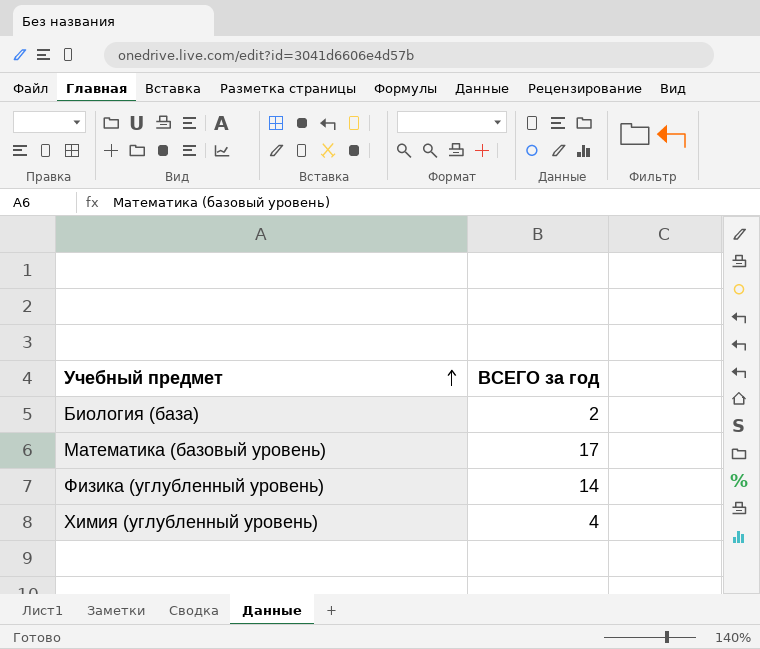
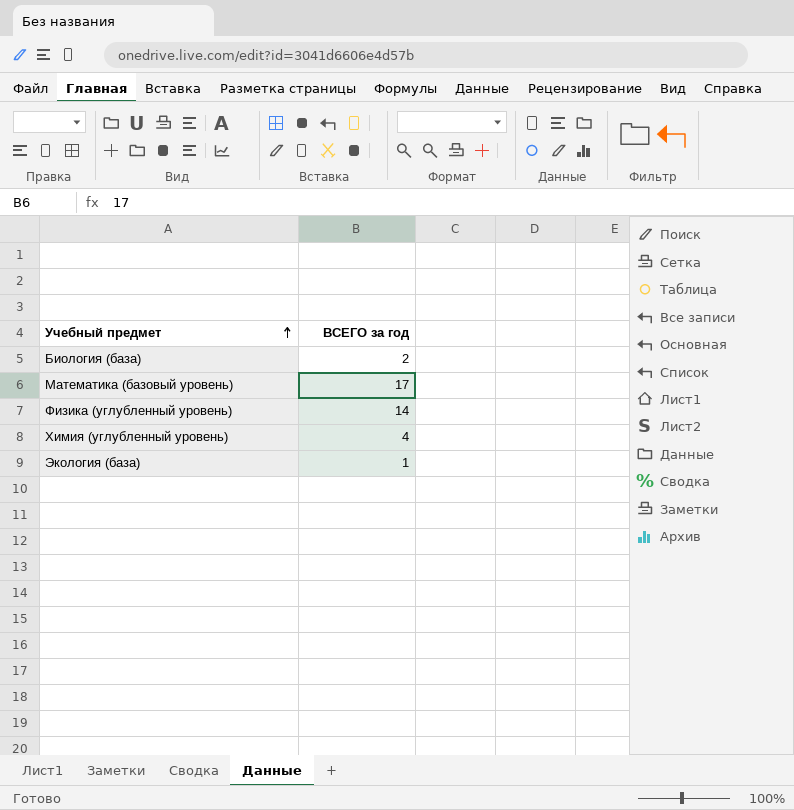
row Экология (база): none -> 1

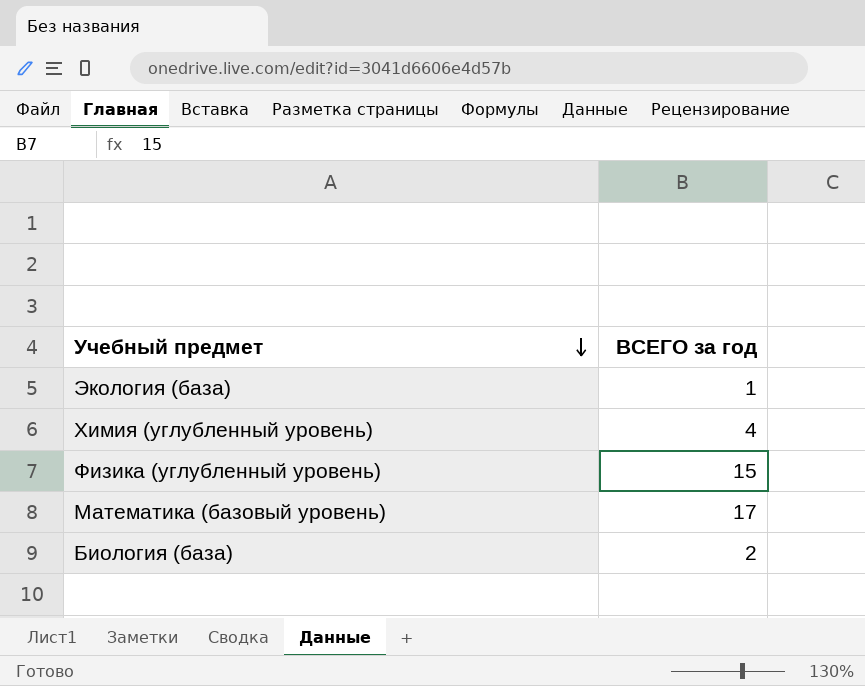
row order: Учебный предмет ascending -> Учебный предмет descending
Физика (углубленный уровень) | ВСЕГО за год: 14 -> 15

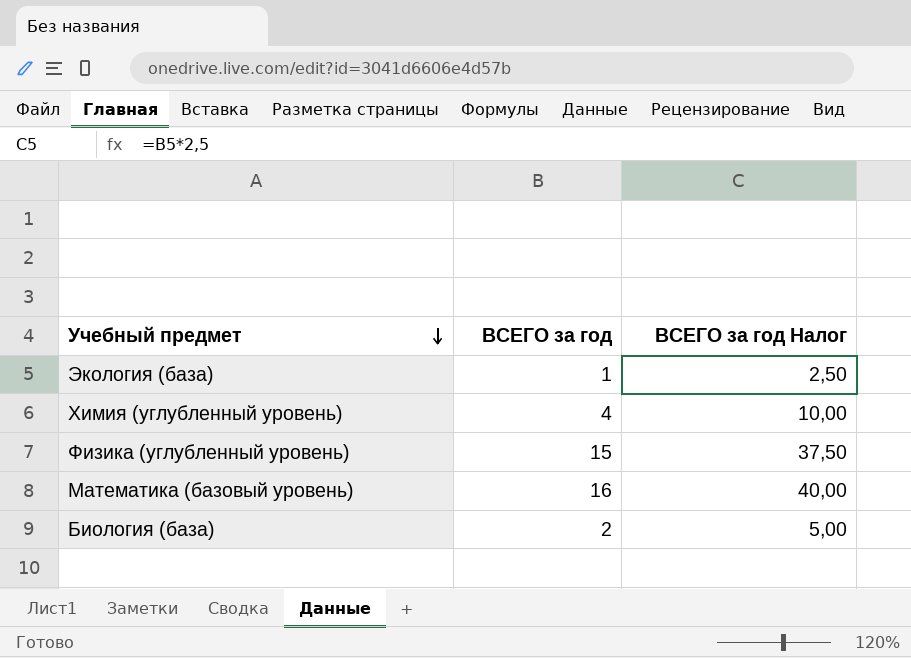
column ВСЕГО за год Налог | formula: none -> [ВСЕГО за год] * 2,5
Математика (базовый уровень) | ВСЕГО за год: 17 -> 16

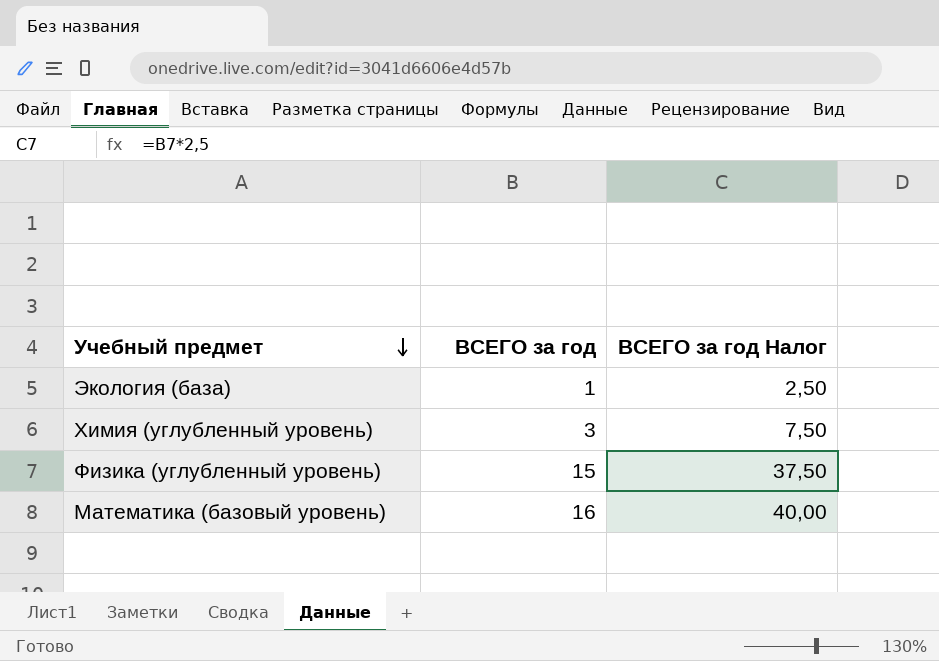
row Биология (база): 2 | 5,00 -> none
Химия (углубленный уровень) | ВСЕГО за год: 4 -> 3
Химия (углубленный уровень) | ВСЕГО за год Налог: 10,00 -> 7,50

